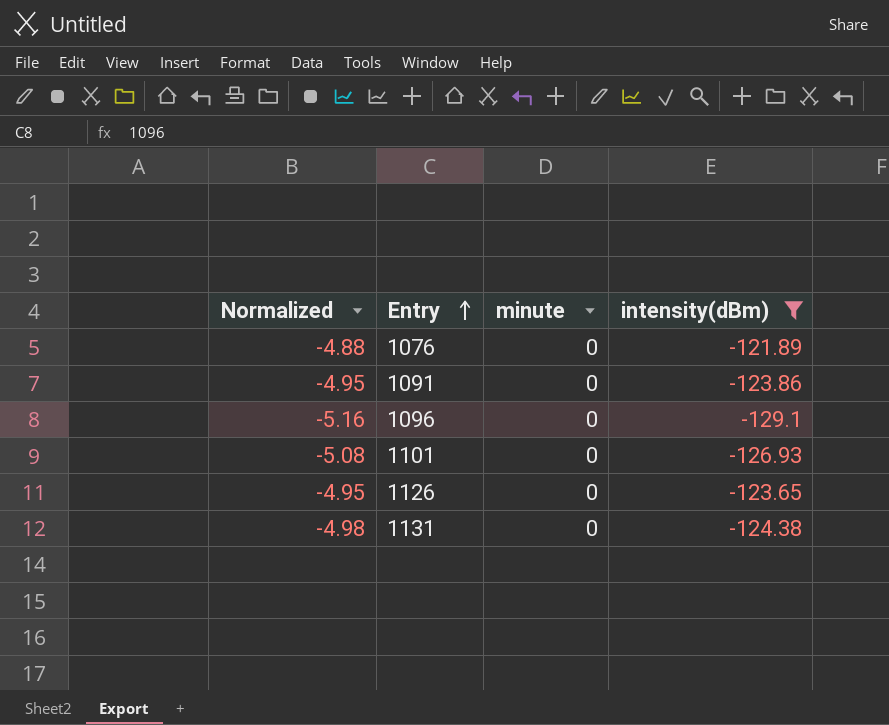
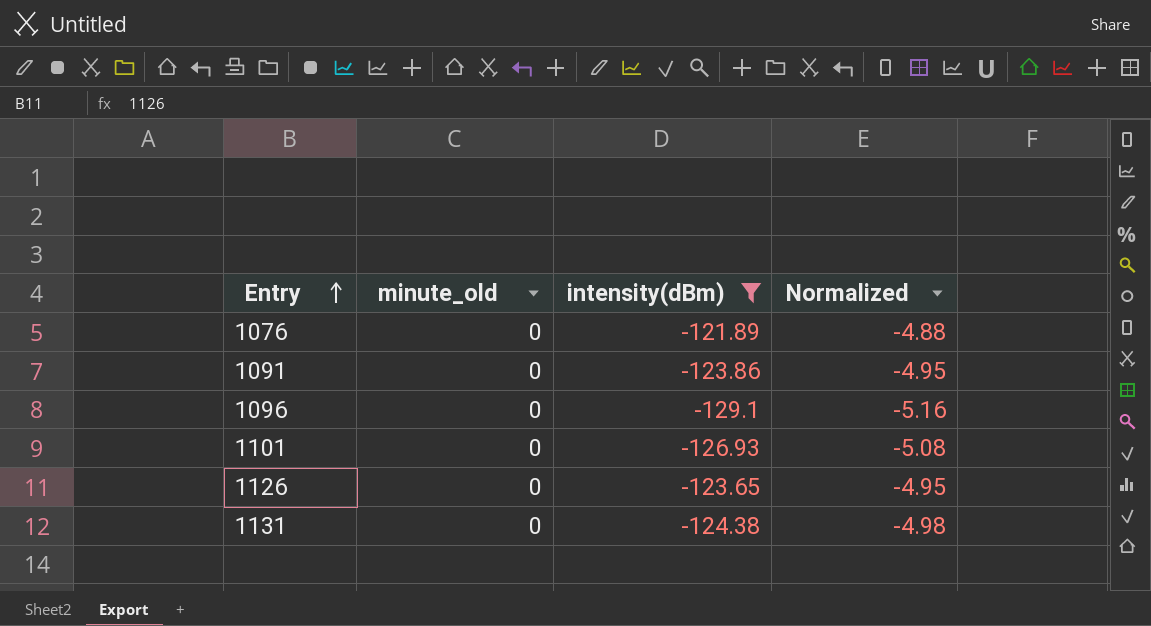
column name: minute -> minute_old
column Normalized | position: 1 -> 4

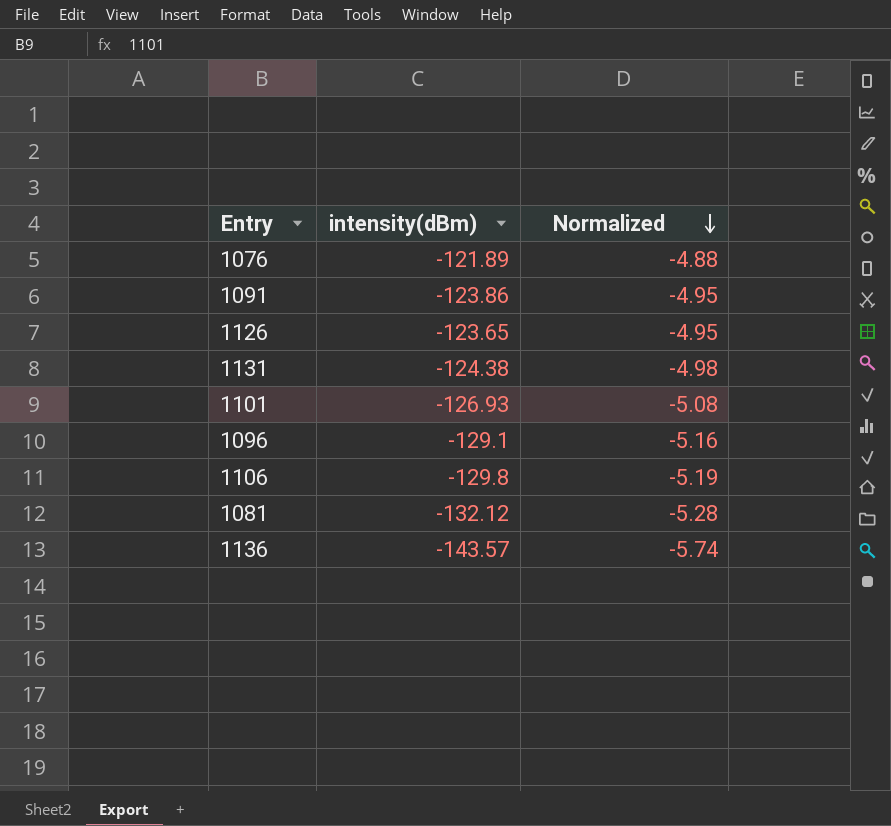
filter: intensity(dBm) >= -129.1 -> none
row order: Entry ascending -> Normalized descending
column minute_old | position: 2 -> none

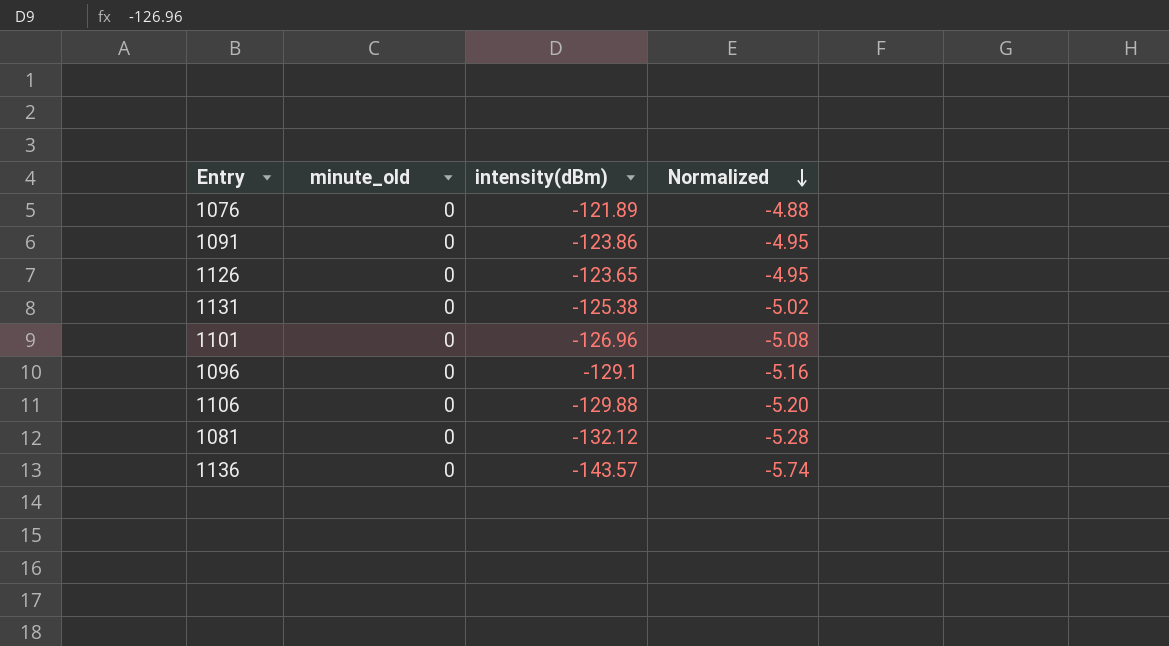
column minute_old | position: none -> 2
1131 | intensity(dBm): -124.38 -> -125.38
1131 | Normalized: -4.98 -> -5.02
1101 | intensity(dBm): -126.93 -> -126.96
1106 | intensity(dBm): -129.8 -> -129.88
1106 | Normalized: -5.19 -> -5.20

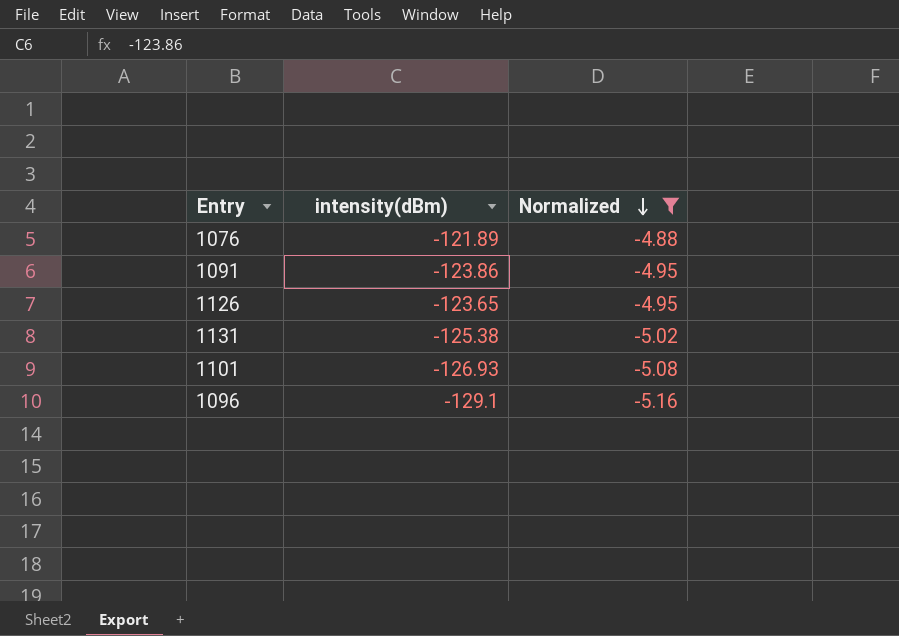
filter: none -> Normalized >= -5.16
column minute_old | position: 2 -> none
1101 | intensity(dBm): -126.96 -> -126.93

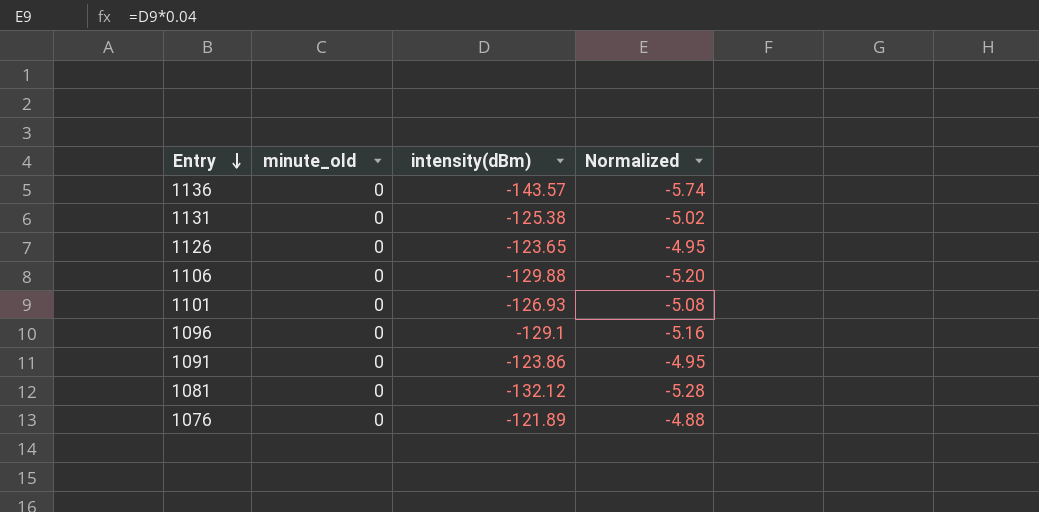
filter: Normalized >= -5.16 -> none
row order: Normalized descending -> Entry descending
column minute_old | position: none -> 2

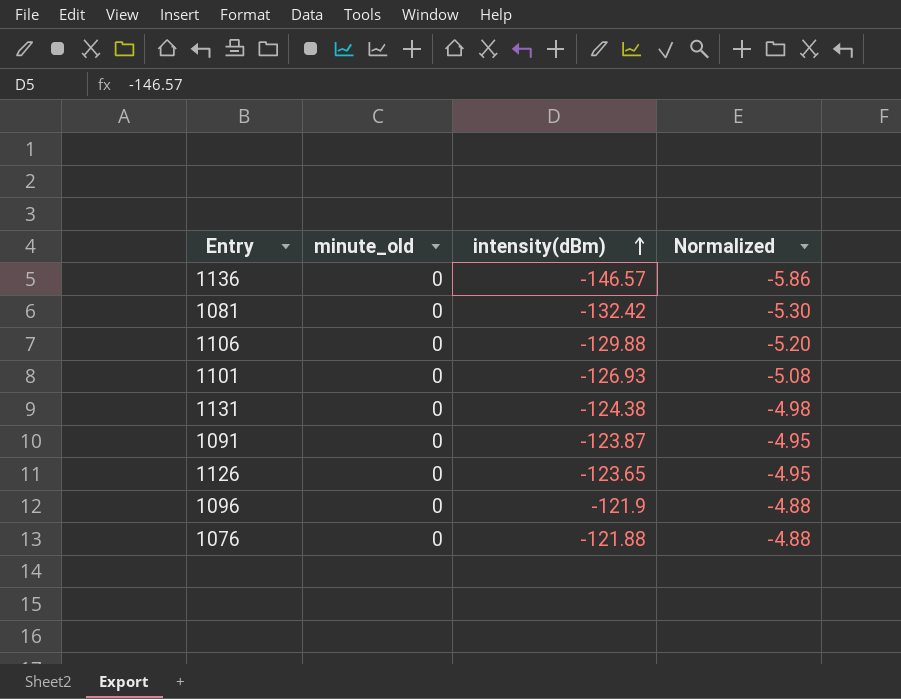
row order: Entry descending -> intensity(dBm) ascending
1136 | intensity(dBm): -143.57 -> -146.57
1136 | Normalized: -5.74 -> -5.86
1081 | intensity(dBm): -132.12 -> -132.42
1081 | Normalized: -5.28 -> -5.30
1131 | intensity(dBm): -125.38 -> -124.38
1131 | Normalized: -5.02 -> -4.98
1091 | intensity(dBm): -123.86 -> -123.87
1096 | intensity(dBm): -129.1 -> -121.9
1096 | Normalized: -5.16 -> -4.88
1076 | intensity(dBm): -121.89 -> -121.88

